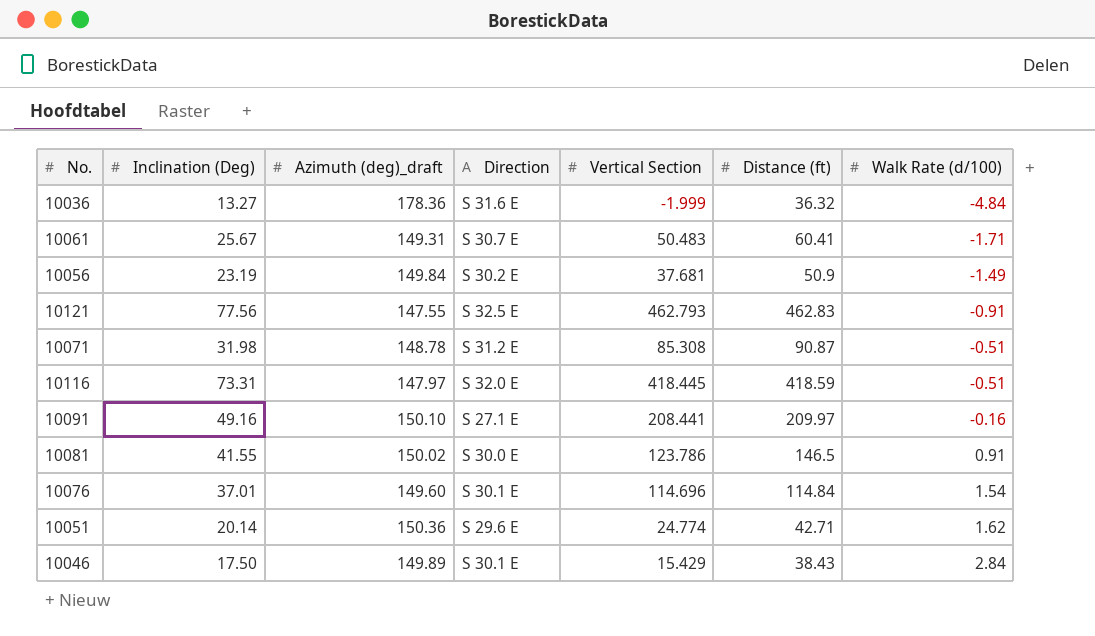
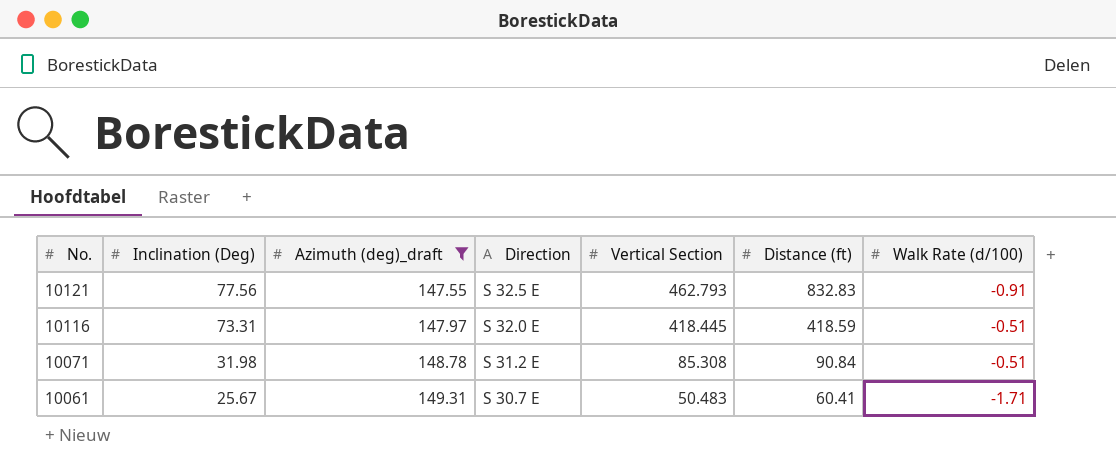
filter: none -> Azimuth (deg)_draft <= 149.31
row order: Walk Rate (d/100) ascending -> No. descending
10121 | Distance (ft): 462.83 -> 832.83
10071 | Distance (ft): 90.87 -> 90.84

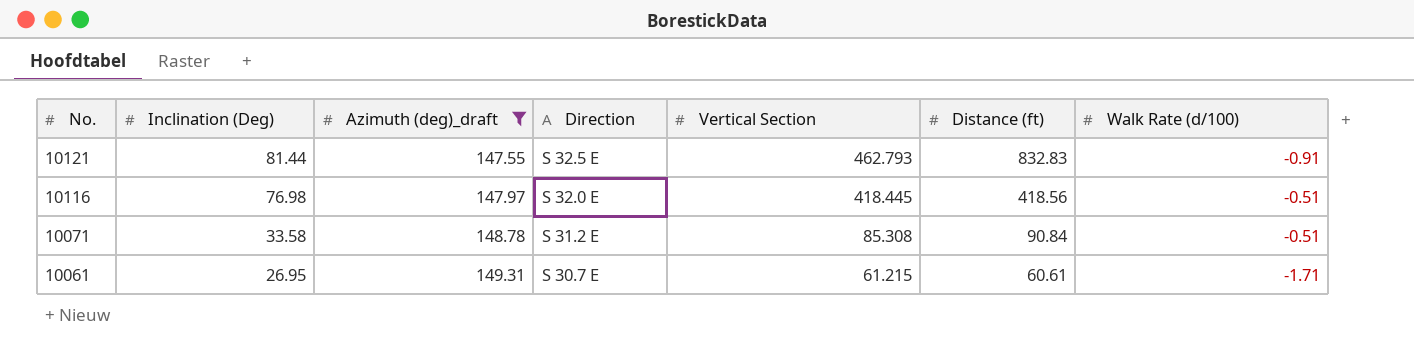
10121 | Inclination (Deg): 77.56 -> 81.44
10116 | Inclination (Deg): 73.31 -> 76.98
10116 | Distance (ft): 418.59 -> 418.56
10071 | Inclination (Deg): 31.98 -> 33.58
10061 | Inclination (Deg): 25.67 -> 26.95
10061 | Vertical Section: 50.483 -> 61.215
10061 | Distance (ft): 60.41 -> 60.61

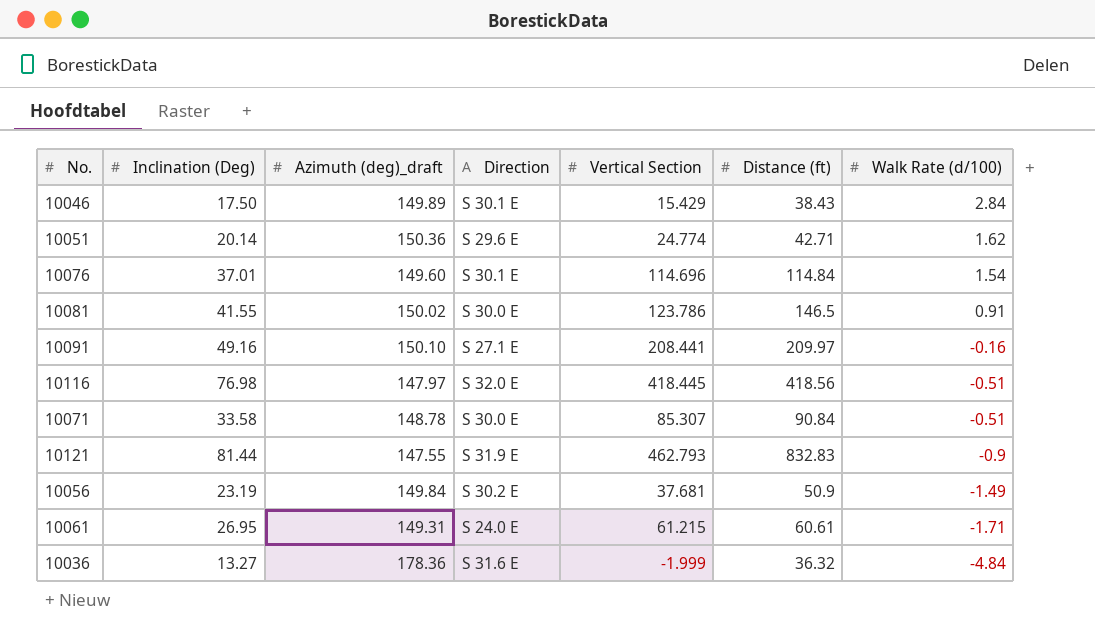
filter: Azimuth (deg)_draft <= 149.31 -> none
row order: No. descending -> Walk Rate (d/100) descending
10071 | Direction: S 31.2 E -> S 30.0 E
10071 | Vertical Section: 85.308 -> 85.307
10121 | Direction: S 32.5 E -> S 31.9 E
10121 | Walk Rate (d/100): -0.91 -> -0.9
10061 | Direction: S 30.7 E -> S 24.0 E

